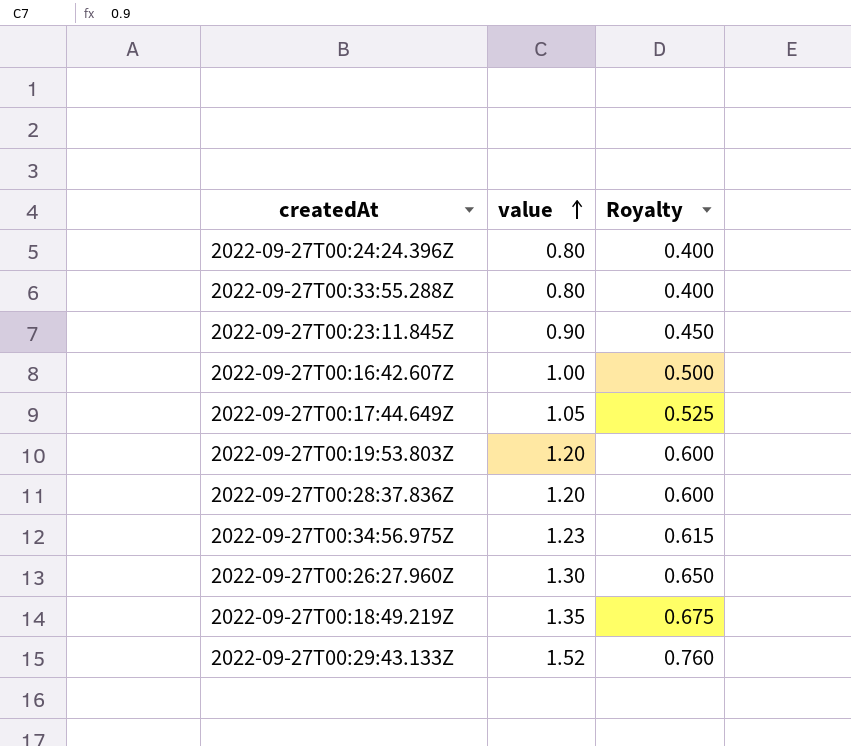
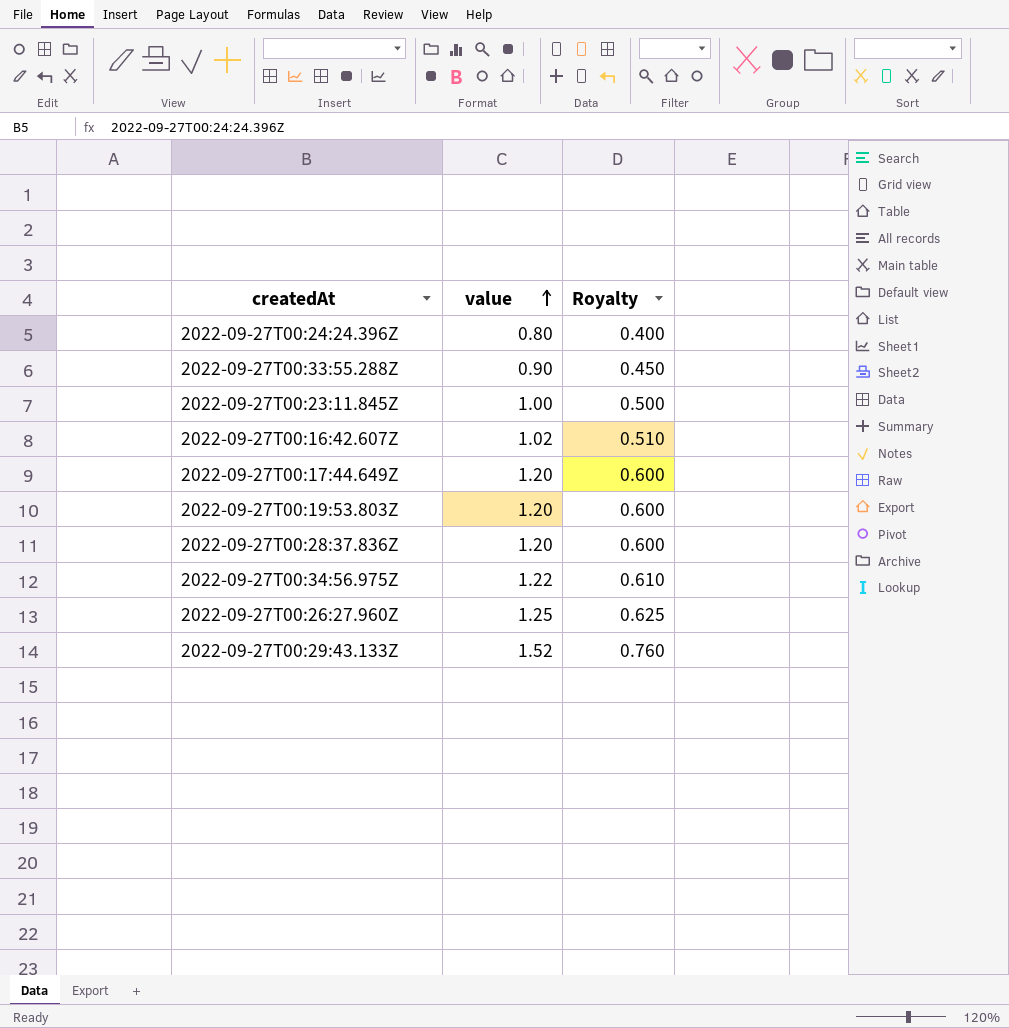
row 2022-09-27T00:18:49.219Z: 1.35 | 0.675 -> none
2022-09-27T00:33:55.288Z | value: 0.80 -> 0.90
2022-09-27T00:33:55.288Z | Royalty: 0.400 -> 0.450
2022-09-27T00:23:11.845Z | value: 0.90 -> 1.00
2022-09-27T00:23:11.845Z | Royalty: 0.450 -> 0.500
2022-09-27T00:16:42.607Z | value: 1.00 -> 1.02
2022-09-27T00:16:42.607Z | Royalty: 0.500 -> 0.510
2022-09-27T00:17:44.649Z | value: 1.05 -> 1.20
2022-09-27T00:17:44.649Z | Royalty: 0.525 -> 0.600
2022-09-27T00:34:56.975Z | value: 1.23 -> 1.22
2022-09-27T00:34:56.975Z | Royalty: 0.615 -> 0.610
2022-09-27T00:26:27.960Z | value: 1.30 -> 1.25
2022-09-27T00:26:27.960Z | Royalty: 0.650 -> 0.625

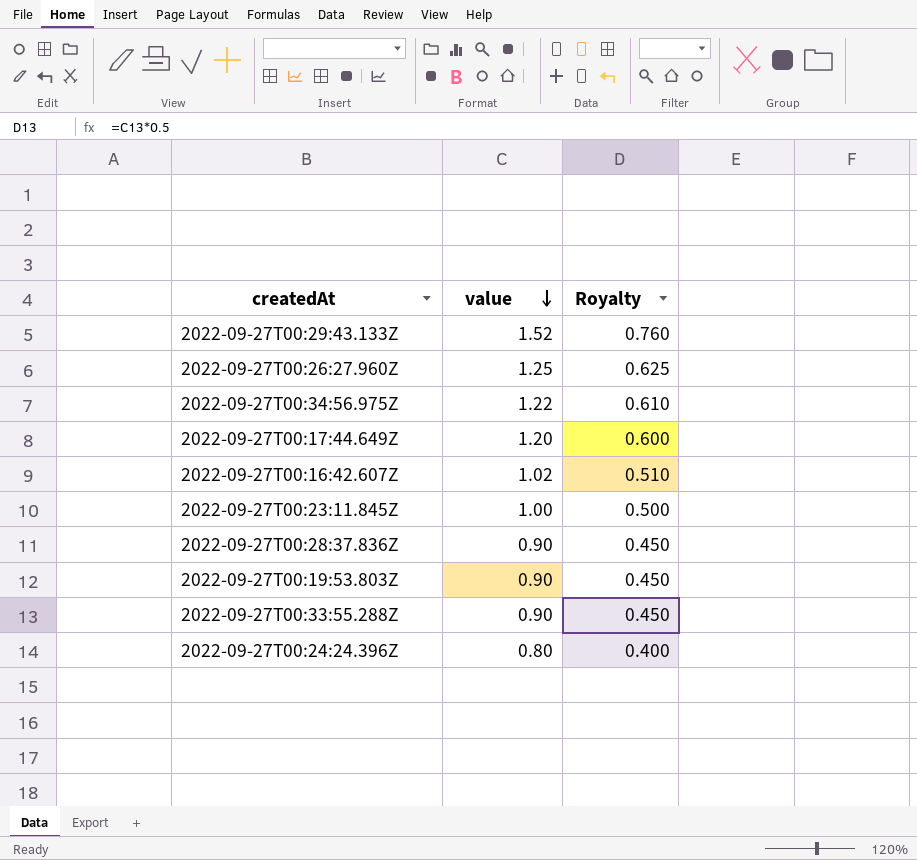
row order: value ascending -> value descending
2022-09-27T00:28:37.836Z | value: 1.20 -> 0.90
2022-09-27T00:28:37.836Z | Royalty: 0.600 -> 0.450
2022-09-27T00:19:53.803Z | value: 1.20 -> 0.90
2022-09-27T00:19:53.803Z | Royalty: 0.600 -> 0.450

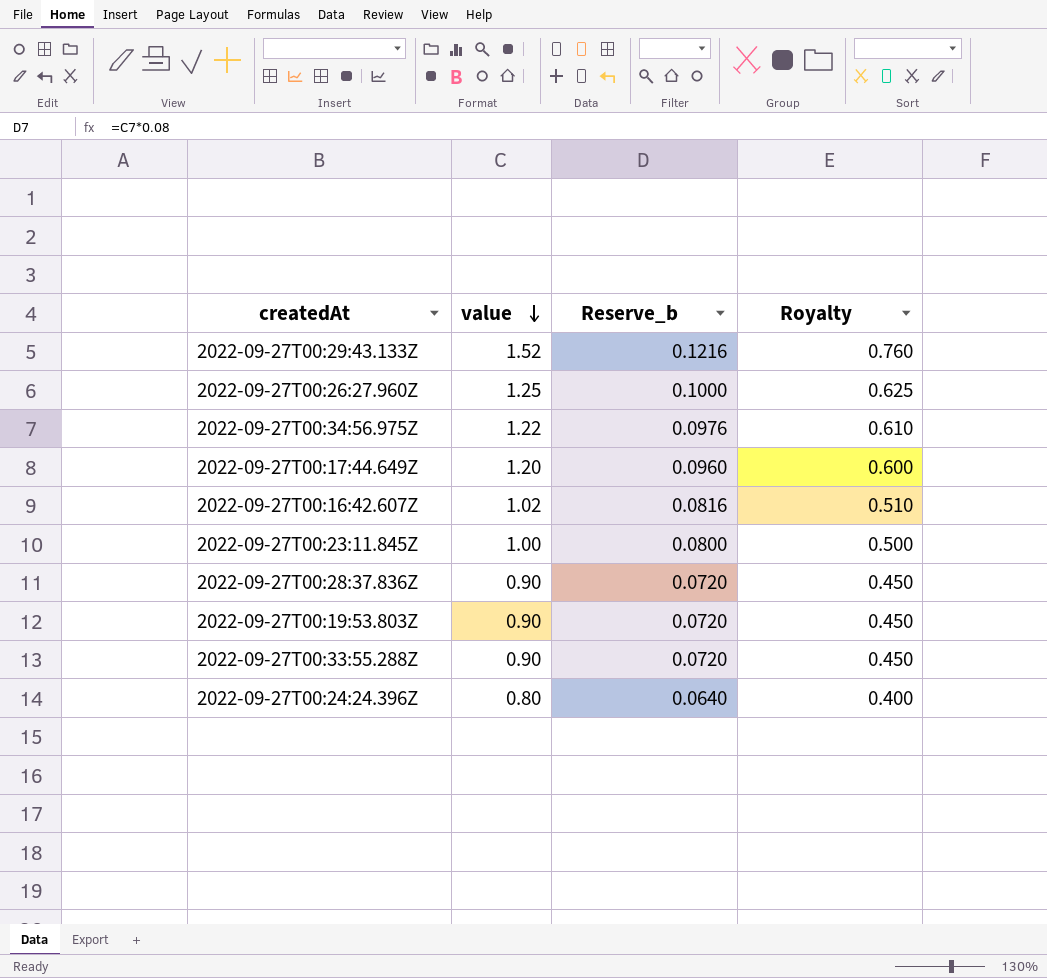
column Reserve_b | formula: none -> [value] * 0.08

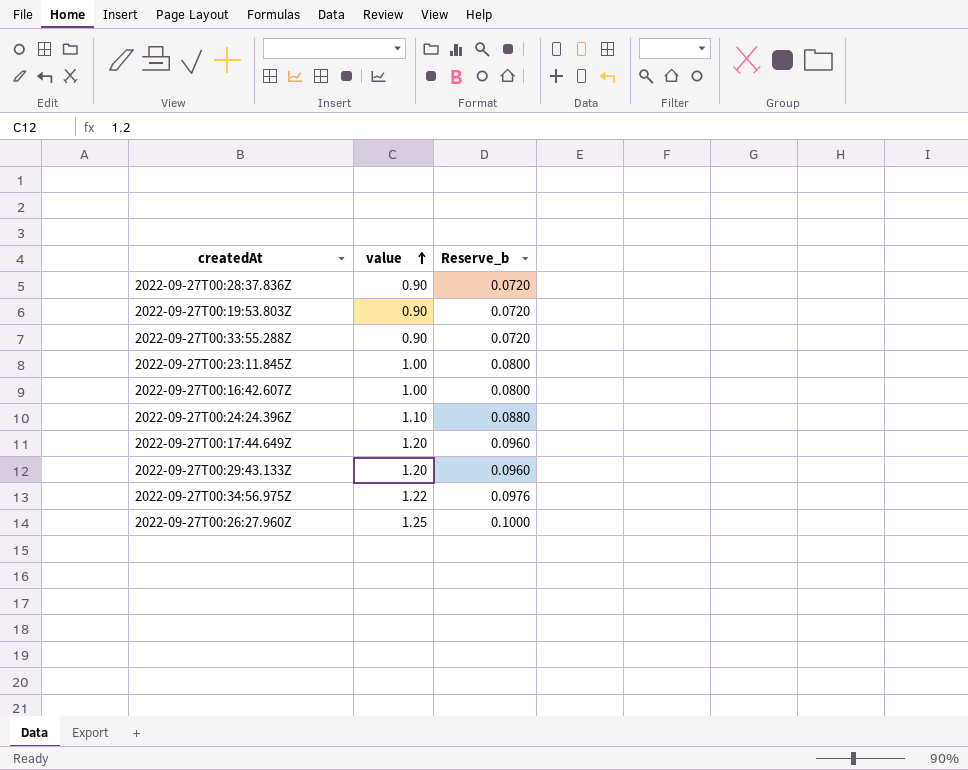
row order: value descending -> value ascending
column Royalty | formula: [value] * 0.5 -> none
2022-09-27T00:16:42.607Z | value: 1.02 -> 1.00
2022-09-27T00:16:42.607Z | Reserve_b: 0.0816 -> 0.0800
2022-09-27T00:24:24.396Z | value: 0.80 -> 1.10
2022-09-27T00:24:24.396Z | Reserve_b: 0.0640 -> 0.0880
2022-09-27T00:29:43.133Z | value: 1.52 -> 1.20
2022-09-27T00:29:43.133Z | Reserve_b: 0.1216 -> 0.0960

